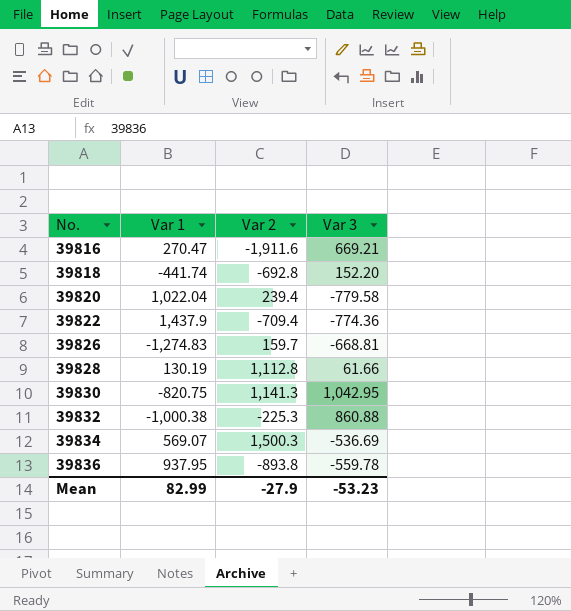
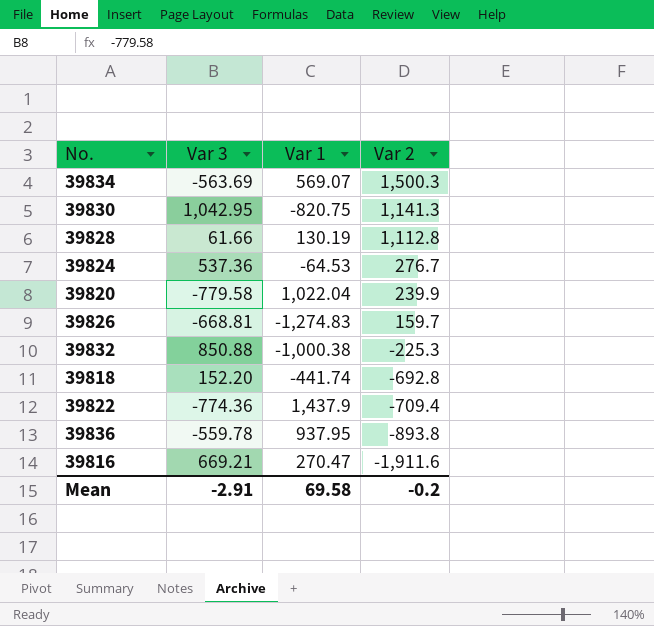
row order: No. ascending -> Var 2 descending
column Var 3 | position: 4 -> 2
39834 | Var 3: -536.69 -> -563.69
row 39824: none -> 537.36 | -64.53 | 276.7
39820 | Var 2: 239.4 -> 239.9
39832 | Var 3: 860.88 -> 850.88
Mean | Var 3: -53.23 -> -2.91
Mean | Var 1: 82.99 -> 69.58
Mean | Var 2: -27.9 -> -0.2

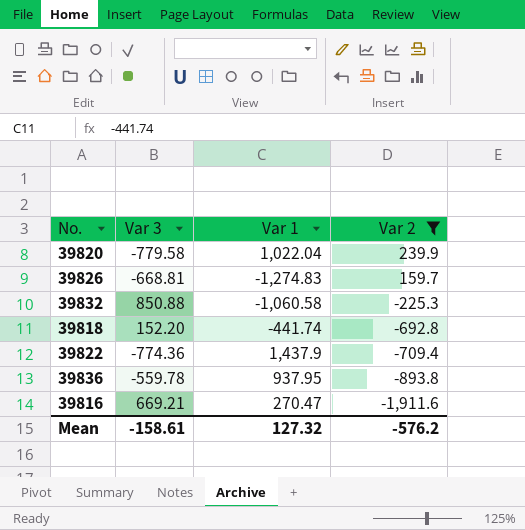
filter: none -> Var 2 <= 239.9
39832 | Var 1: -1,000.38 -> -1,060.58
Mean | Var 3: -2.91 -> -158.61
Mean | Var 1: 69.58 -> 127.32
Mean | Var 2: -0.2 -> -576.2

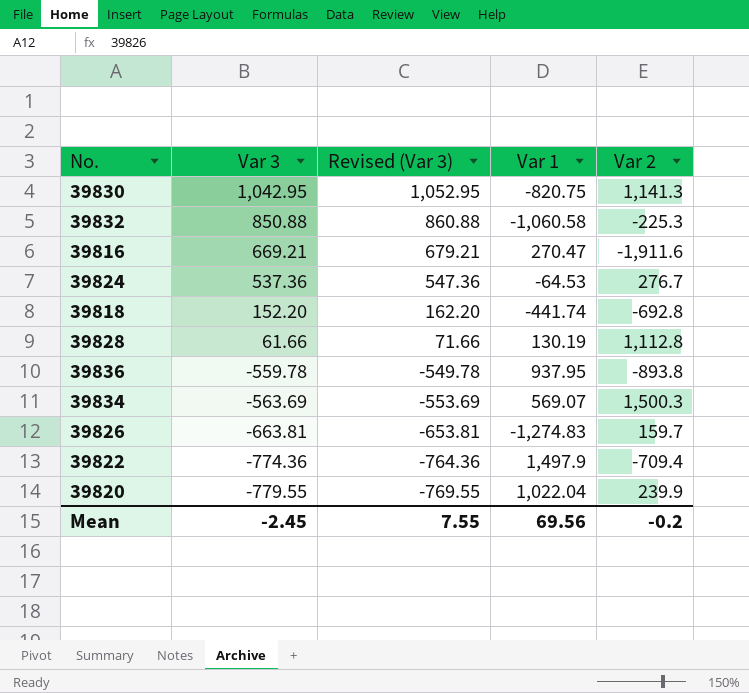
filter: Var 2 <= 239.9 -> none
row order: Var 2 descending -> Var 3 descending
column Revised (Var 3) | formula: none -> [Var 3] + 10
39826 | Var 3: -668.81 -> -663.81
39822 | Var 1: 1,437.9 -> 1,497.9
39820 | Var 3: -779.58 -> -779.55
Mean | Var 3: -158.61 -> -2.45
Mean | Var 1: 127.32 -> 69.56
Mean | Var 2: -576.2 -> -0.2

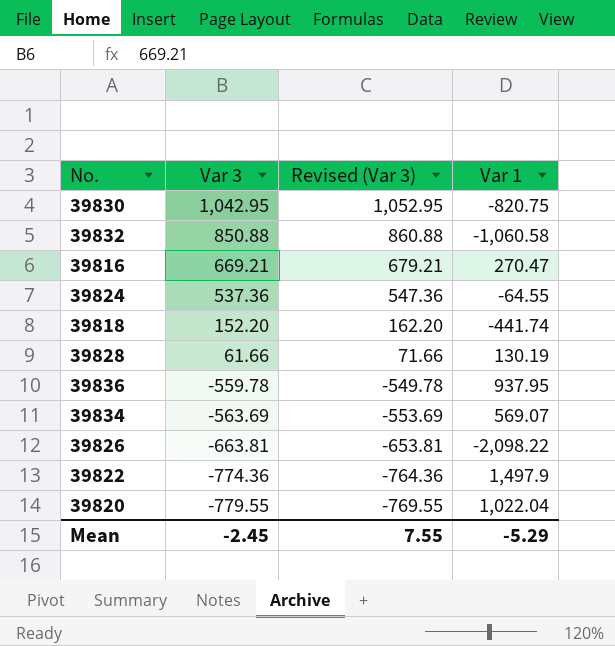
column Var 2 | position: 5 -> none
39824 | Var 1: -64.53 -> -64.55
39826 | Var 1: -1,274.83 -> -2,098.22
Mean | Var 1: 69.56 -> -5.29

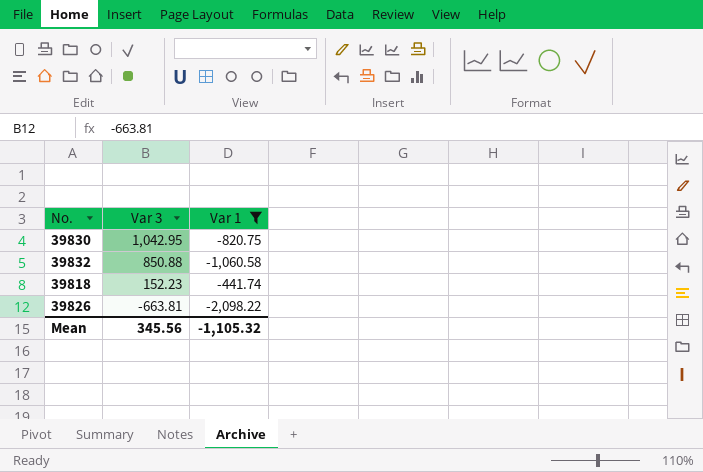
filter: none -> Var 1 <= -441.74
column Revised (Var 3) | formula: [Var 3] + 10 -> none
39818 | Var 3: 152.20 -> 152.23
Mean | Var 3: -2.45 -> 345.56
Mean | Var 1: -5.29 -> -1,105.32

